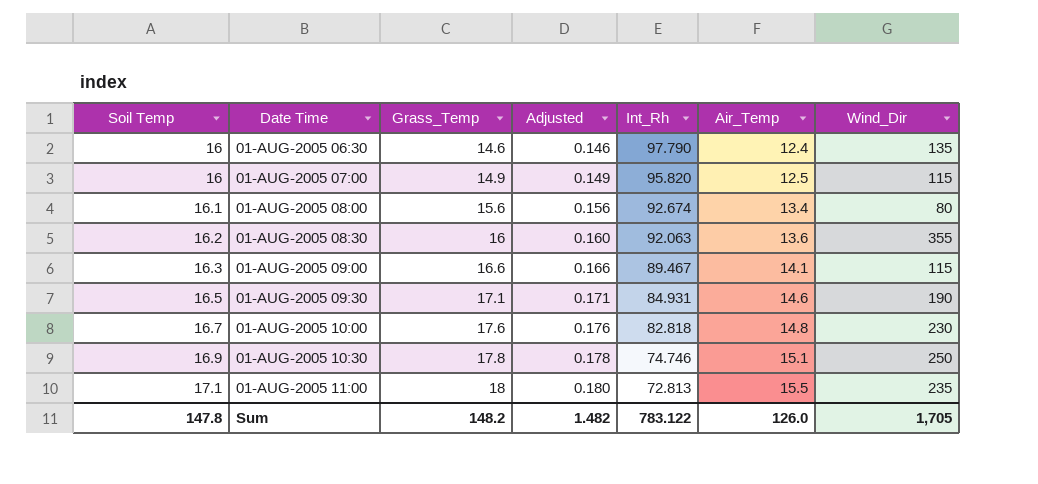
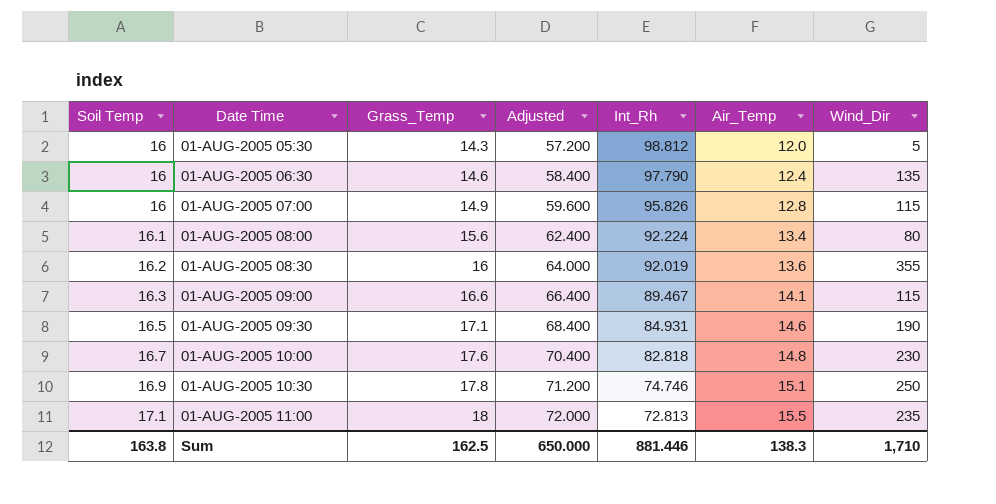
column Adjusted | formula: [Grass_Temp] * 0.01 -> [Grass_Temp] * 4
row 01-AUG-2005 05:30: none -> 16 | 14.3 | 57.200 | 98.812 | 12.0 | 5
01-AUG-2005 07:00 | Int_Rh: 95.820 -> 95.826
01-AUG-2005 07:00 | Air_Temp: 12.5 -> 12.8
01-AUG-2005 08:00 | Int_Rh: 92.674 -> 92.224
01-AUG-2005 08:30 | Int_Rh: 92.063 -> 92.019
Sum | Soil Temp: 147.8 -> 163.8
Sum | Grass_Temp: 148.2 -> 162.5
Sum | Adjusted: 1.482 -> 650.000
Sum | Int_Rh: 783.122 -> 881.446
Sum | Air_Temp: 126.0 -> 138.3
Sum | Wind_Dir: 1,705 -> 1,710

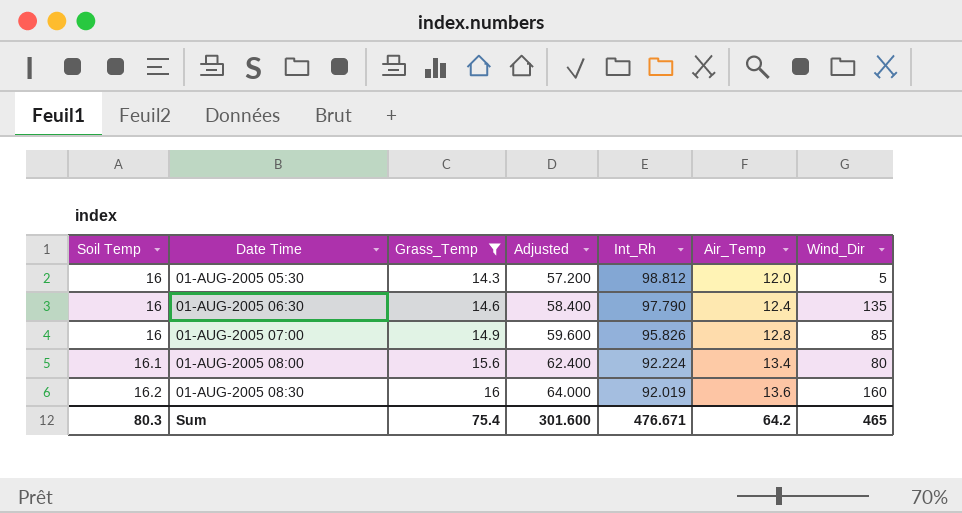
filter: none -> Grass_Temp <= 16
01-AUG-2005 07:00 | Wind_Dir: 115 -> 85
01-AUG-2005 08:30 | Wind_Dir: 355 -> 160
Sum | Soil Temp: 163.8 -> 80.3
Sum | Grass_Temp: 162.5 -> 75.4
Sum | Adjusted: 650.000 -> 301.600
Sum | Int_Rh: 881.446 -> 476.671
Sum | Air_Temp: 138.3 -> 64.2
Sum | Wind_Dir: 1,710 -> 465

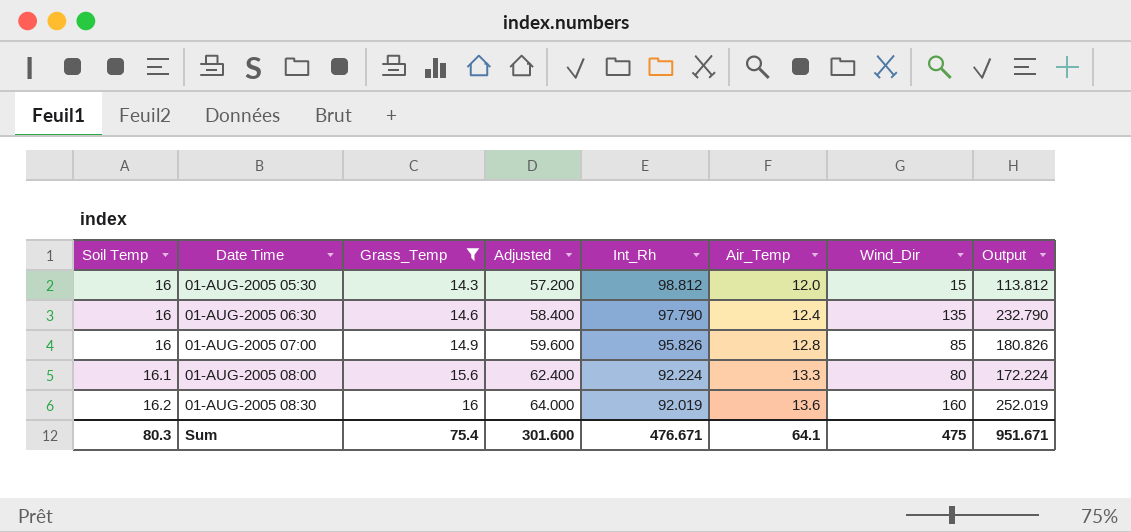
column Output | formula: none -> [Int_Rh] + [Wind_Dir]
01-AUG-2005 05:30 | Wind_Dir: 5 -> 15
01-AUG-2005 08:00 | Air_Temp: 13.4 -> 13.3
Sum | Air_Temp: 64.2 -> 64.1
Sum | Wind_Dir: 465 -> 475

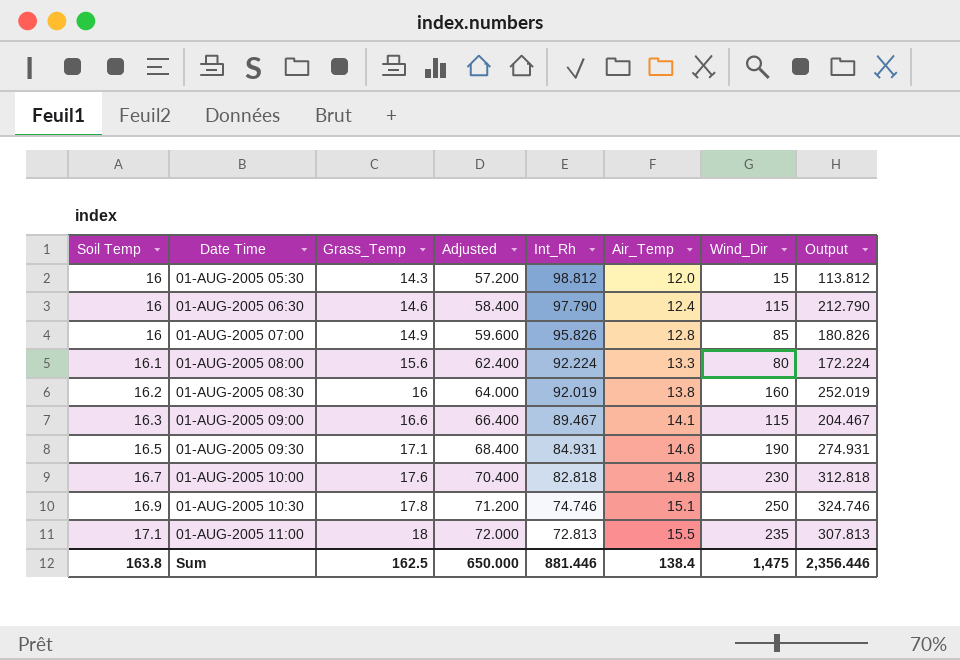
filter: Grass_Temp <= 16 -> none
01-AUG-2005 06:30 | Wind_Dir: 135 -> 115
01-AUG-2005 06:30 | Output: 232.790 -> 212.790
01-AUG-2005 08:30 | Air_Temp: 13.6 -> 13.8
Sum | Soil Temp: 80.3 -> 163.8
Sum | Grass_Temp: 75.4 -> 162.5
Sum | Adjusted: 301.600 -> 650.000
Sum | Int_Rh: 476.671 -> 881.446
Sum | Air_Temp: 64.1 -> 138.4
Sum | Wind_Dir: 475 -> 1,475
Sum | Output: 951.671 -> 2,356.446

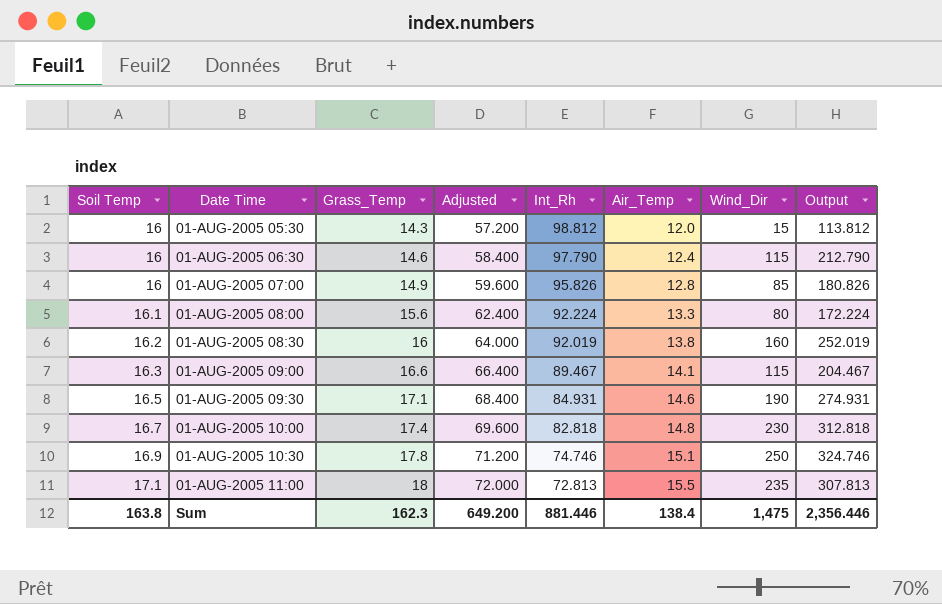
01-AUG-2005 10:00 | Grass_Temp: 17.6 -> 17.4
01-AUG-2005 10:00 | Adjusted: 70.400 -> 69.600
Sum | Grass_Temp: 162.5 -> 162.3
Sum | Adjusted: 650.000 -> 649.200

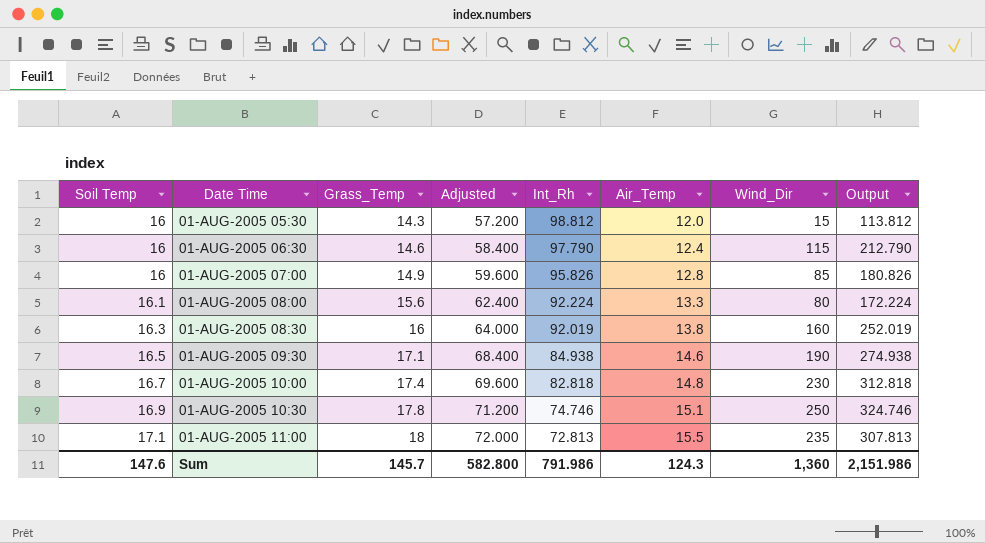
row 01-AUG-2005 09:00: 16.3 | 16.6 | 66.400 | 89.467 | 14.1 | 115 | 204.467 -> none
01-AUG-2005 08:30 | Soil Temp: 16.2 -> 16.3
01-AUG-2005 09:30 | Int_Rh: 84.931 -> 84.938
01-AUG-2005 09:30 | Output: 274.931 -> 274.938
Sum | Soil Temp: 163.8 -> 147.6
Sum | Grass_Temp: 162.3 -> 145.7
Sum | Adjusted: 649.200 -> 582.800
Sum | Int_Rh: 881.446 -> 791.986
Sum | Air_Temp: 138.4 -> 124.3
Sum | Wind_Dir: 1,475 -> 1,360
Sum | Output: 2,356.446 -> 2,151.986

